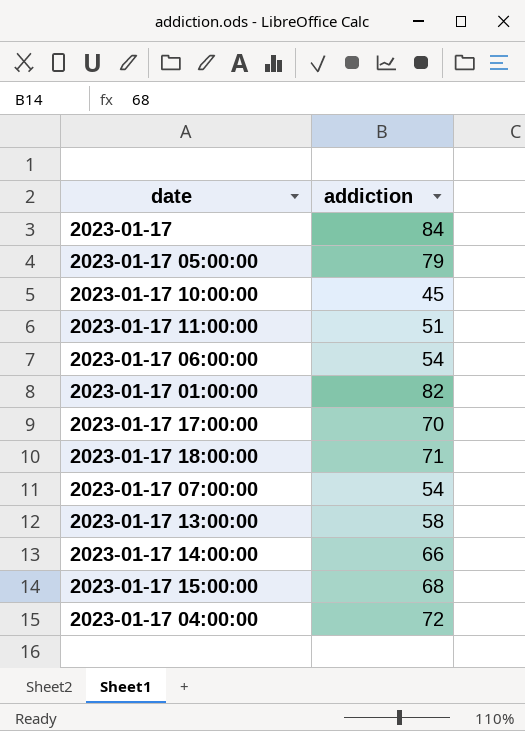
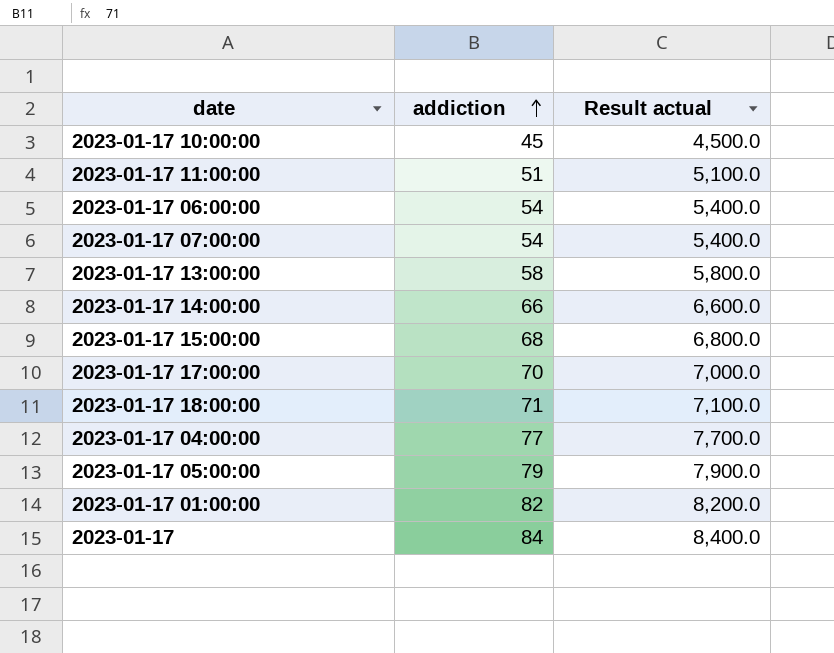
row order: none -> addiction ascending
column Result actual | formula: none -> [addiction] * 100
2023-01-17 04:00:00 | addiction: 72 -> 77

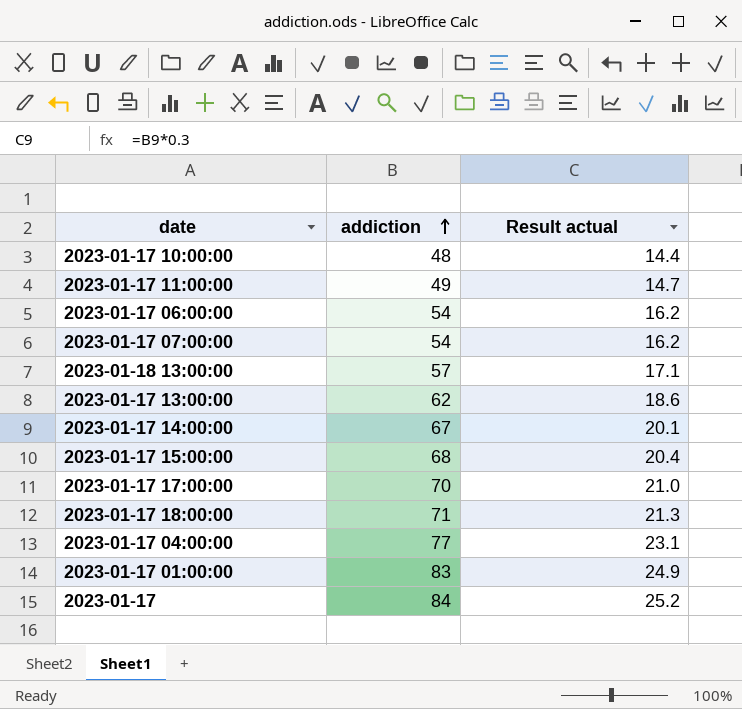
column Result actual | formula: [addiction] * 100 -> [addiction] * 0.3
row 2023-01-17 05:00:00: 79 | 7,900.0 -> none
2023-01-17 10:00:00 | addiction: 45 -> 48
2023-01-17 11:00:00 | addiction: 51 -> 49
row 2023-01-18 13:00:00: none -> 57 | 17.1
2023-01-17 13:00:00 | addiction: 58 -> 62
2023-01-17 14:00:00 | addiction: 66 -> 67
2023-01-17 01:00:00 | addiction: 82 -> 83

